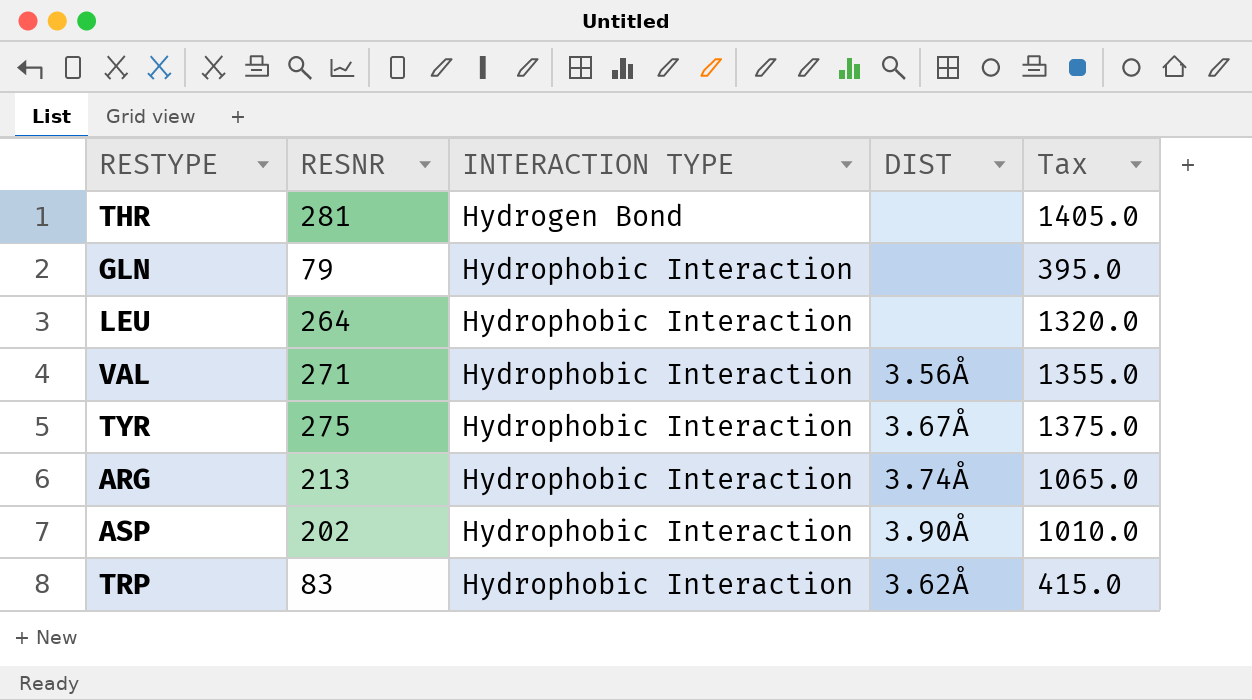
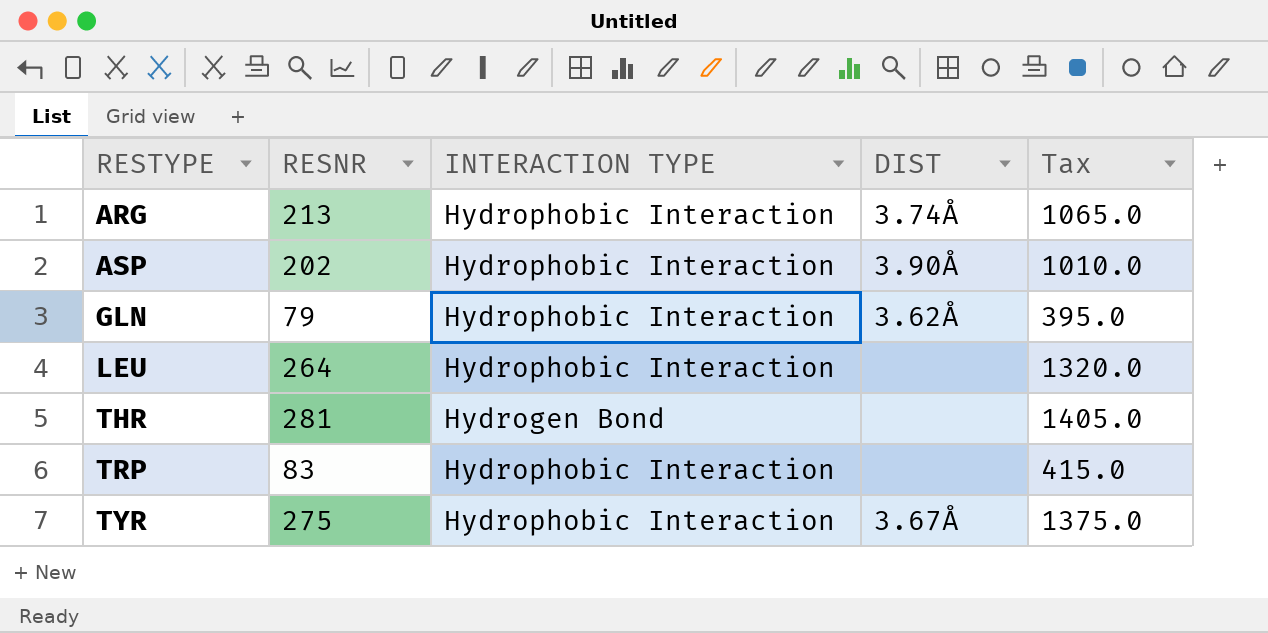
row order: INTERACTION TYPE ascending -> RESTYPE ascending
row VAL: 271 | Hydrophobic Interaction | 3.56Å | 1355.0 -> none
GLN | DIST: none -> 3.62Å
TRP | DIST: 3.62Å -> none

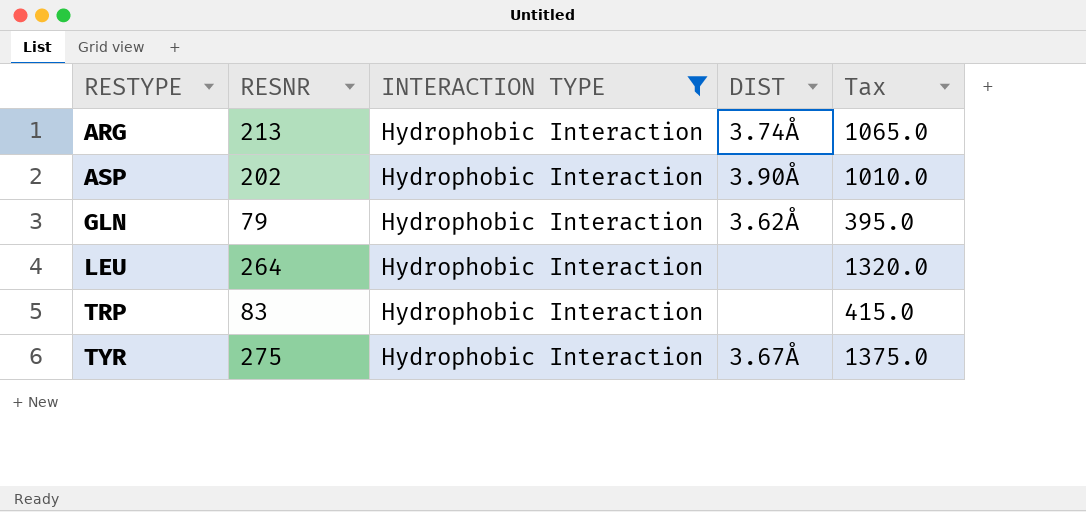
filter: none -> INTERACTION TYPE = Hydrophobic Interaction

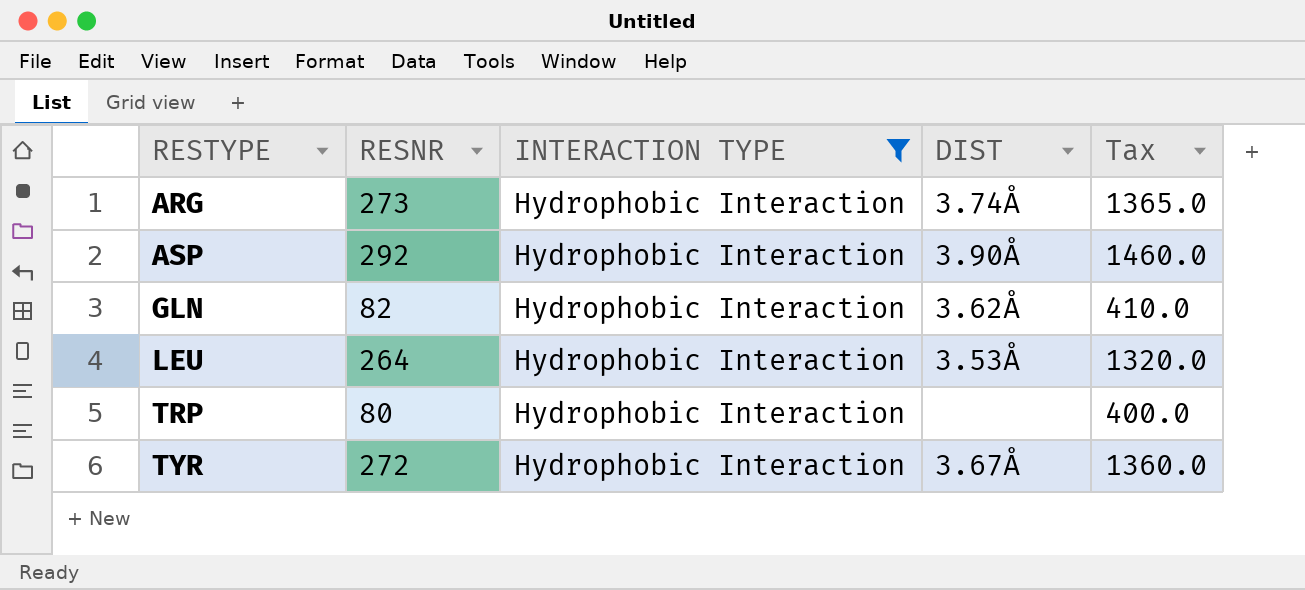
ARG | RESNR: 213 -> 273
ARG | Tax: 1065.0 -> 1365.0
ASP | RESNR: 202 -> 292
ASP | Tax: 1010.0 -> 1460.0
GLN | RESNR: 79 -> 82
GLN | Tax: 395.0 -> 410.0
LEU | DIST: none -> 3.53Å
TRP | RESNR: 83 -> 80
TRP | Tax: 415.0 -> 400.0
TYR | RESNR: 275 -> 272
TYR | Tax: 1375.0 -> 1360.0

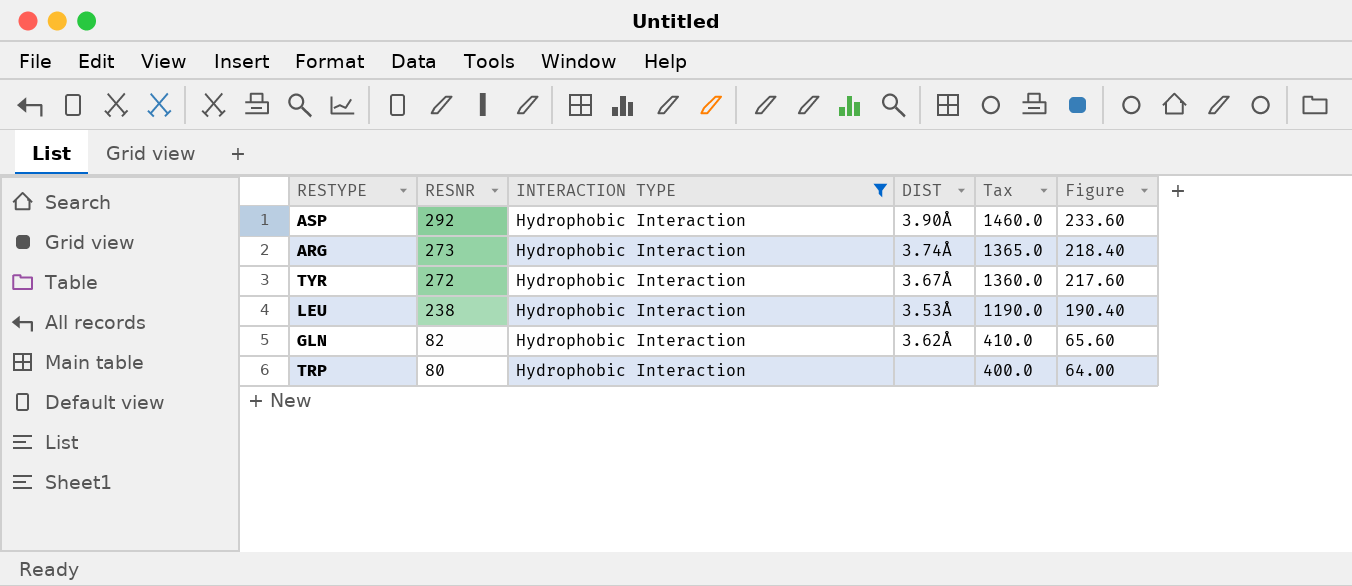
row order: RESTYPE ascending -> RESNR descending
column Figure | formula: none -> [RESNR] * 0.8
LEU | RESNR: 264 -> 238
LEU | Tax: 1320.0 -> 1190.0

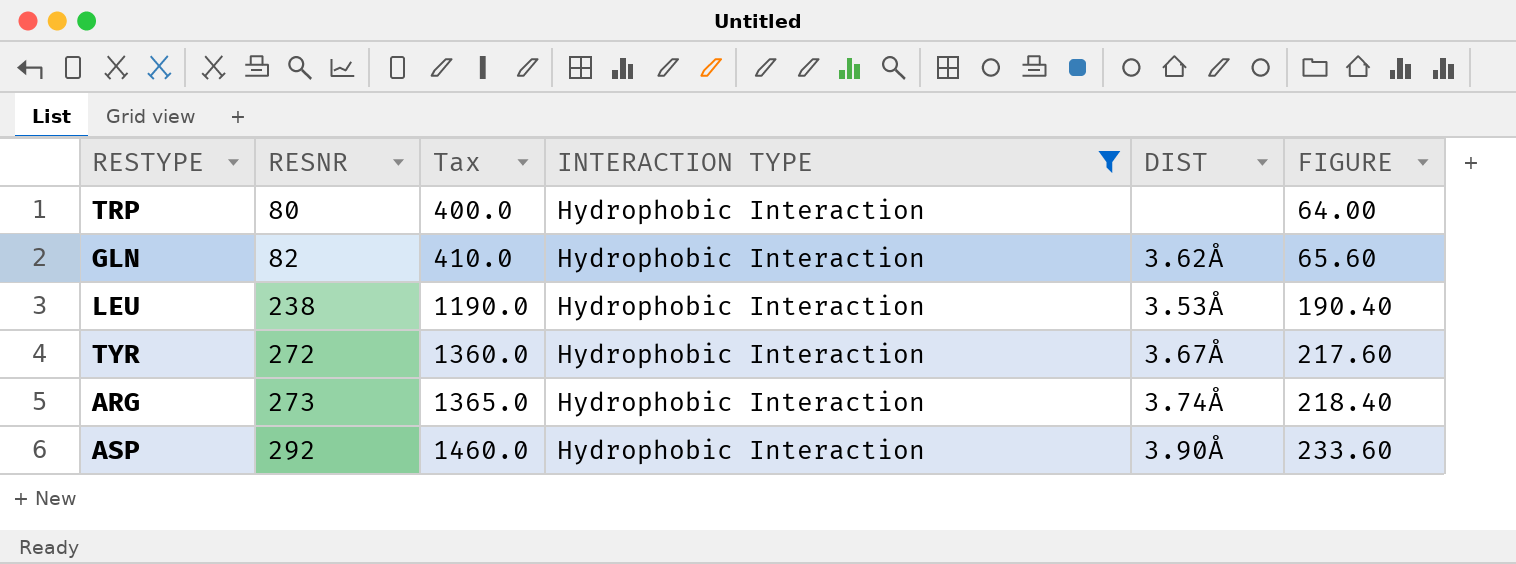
row order: RESNR descending -> RESNR ascending
column Tax | position: 5 -> 3
column name: Figure -> FIGURE

